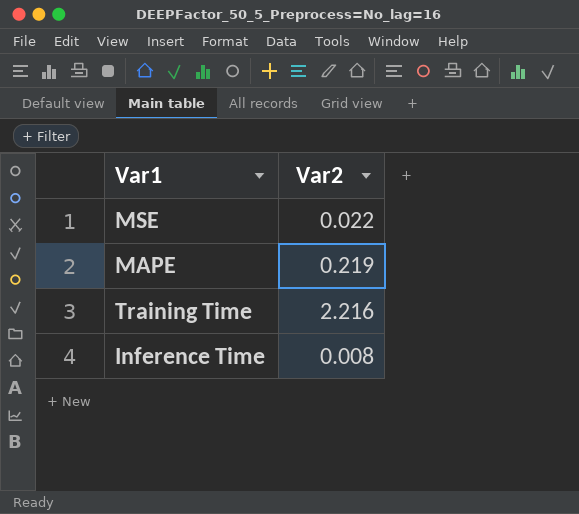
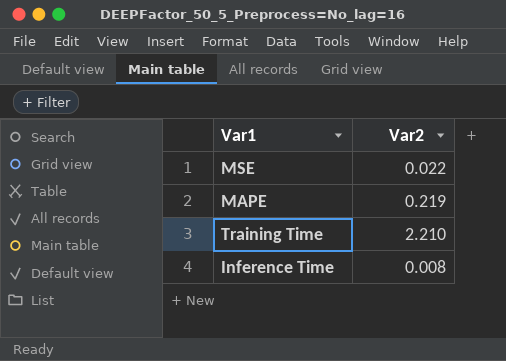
Training Time | Var2: 2.216 -> 2.210

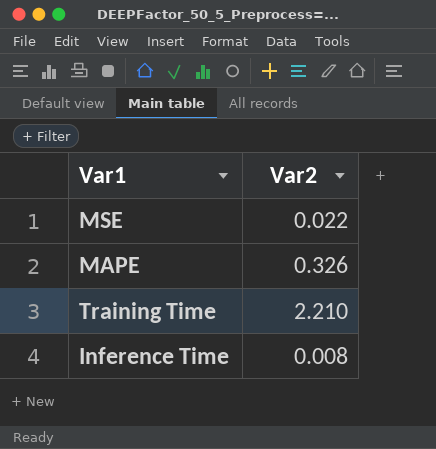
MAPE | Var2: 0.219 -> 0.326

